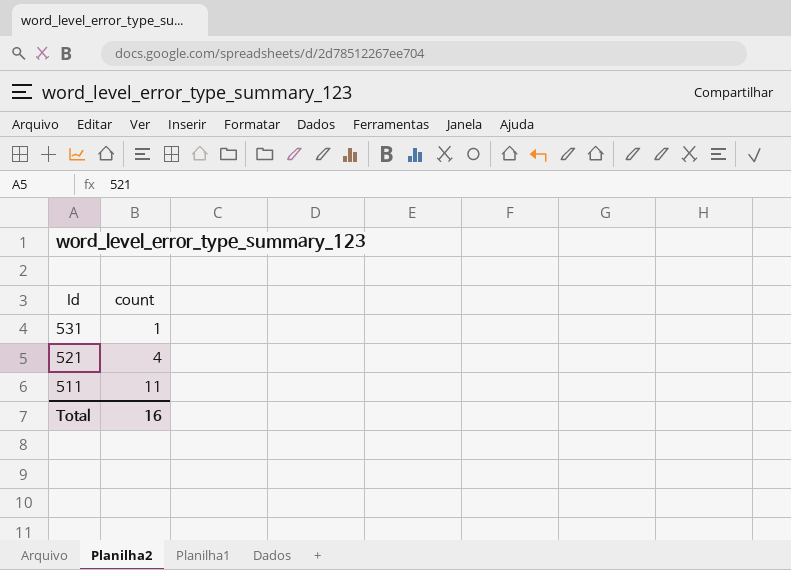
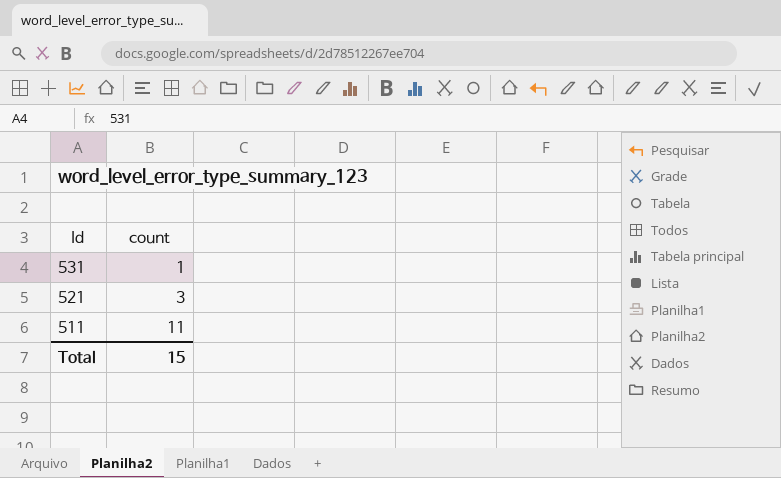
521 | count: 4 -> 3
Total | count: 16 -> 15

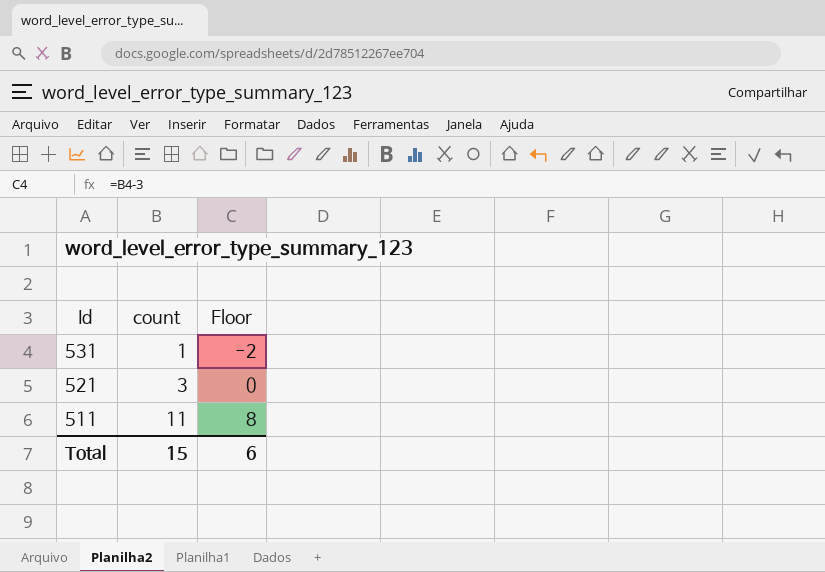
column Floor | formula: none -> [count] - 3

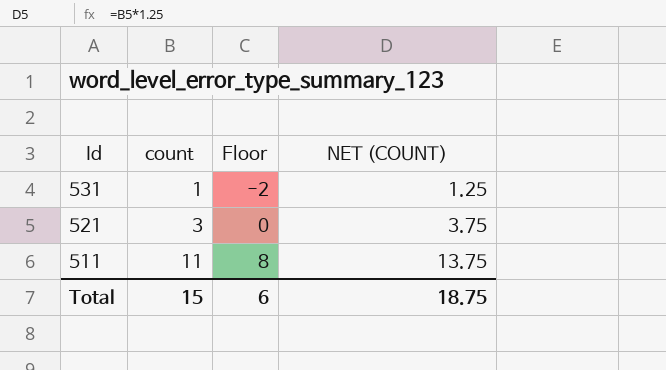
column NET (COUNT) | formula: none -> [count] * 1.25

